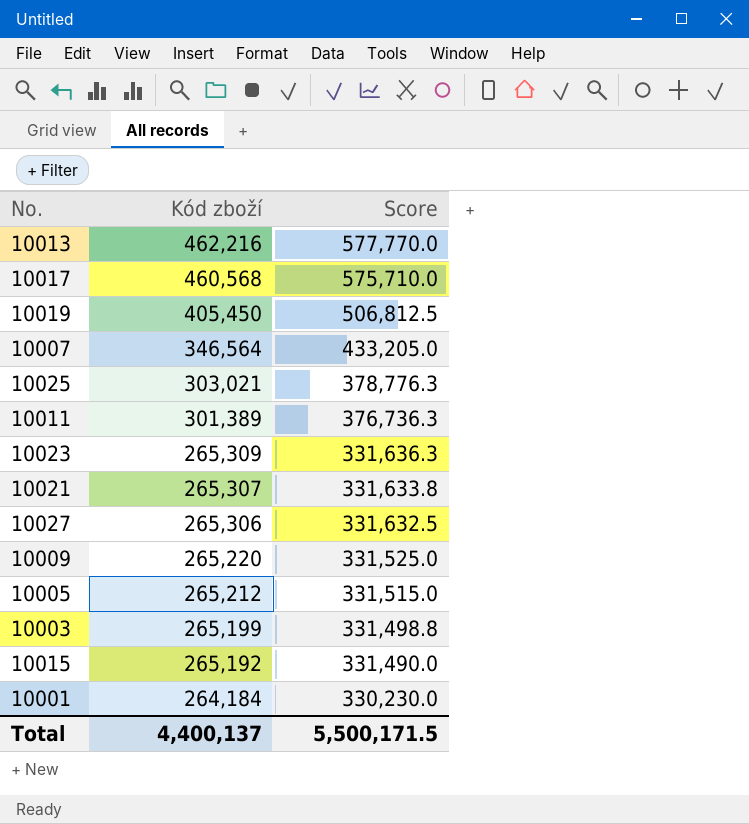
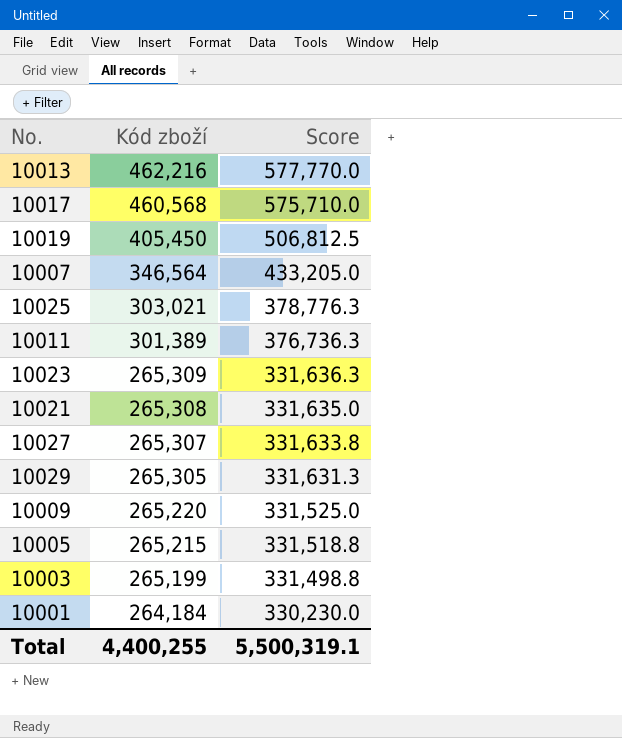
row 10015: 265,192 | 331,490.0 -> none
10021 | Kód zboží: 265,307 -> 265,308
10021 | Score: 331,633.8 -> 331,635.0
10027 | Kód zboží: 265,306 -> 265,307
10027 | Score: 331,632.5 -> 331,633.8
row 10029: none -> 265,305 | 331,631.3
10005 | Kód zboží: 265,212 -> 265,215
10005 | Score: 331,515.0 -> 331,518.8
Total | Kód zboží: 4,400,137 -> 4,400,255
Total | Score: 5,500,171.5 -> 5,500,319.1

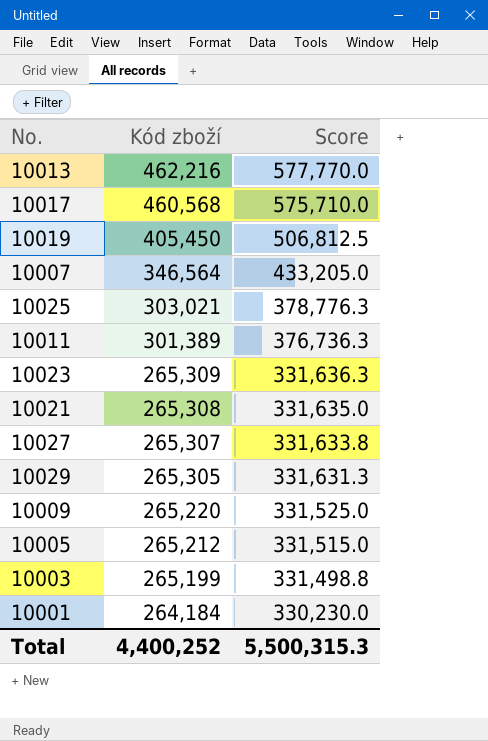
10005 | Kód zboží: 265,215 -> 265,212
10005 | Score: 331,518.8 -> 331,515.0
Total | Kód zboží: 4,400,255 -> 4,400,252
Total | Score: 5,500,319.1 -> 5,500,315.3

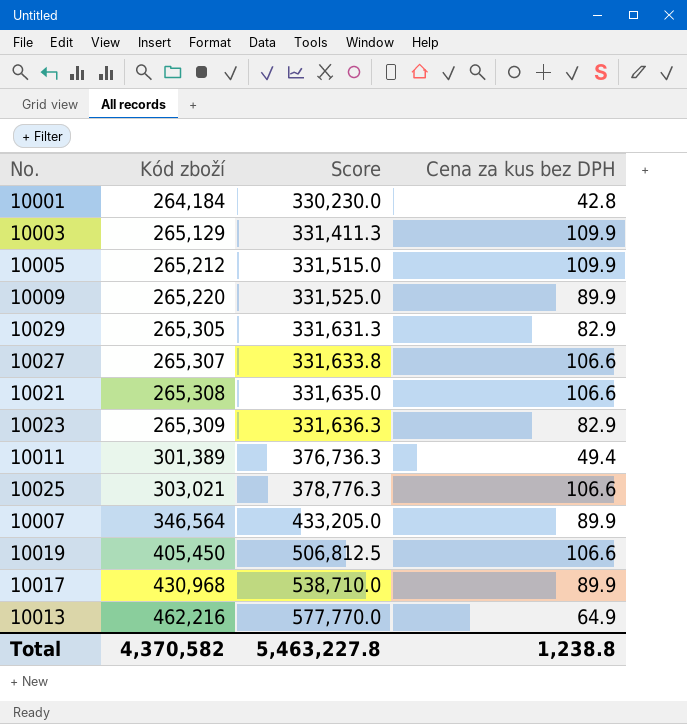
row order: Kód zboží descending -> Kód zboží ascending
column Cena za kus bez DPH | position: none -> 4
10003 | Kód zboží: 265,199 -> 265,129
10003 | Score: 331,498.8 -> 331,411.3
10017 | Kód zboží: 460,568 -> 430,968
10017 | Score: 575,710.0 -> 538,710.0
Total | Kód zboží: 4,400,252 -> 4,370,582
Total | Score: 5,500,315.3 -> 5,463,227.8

